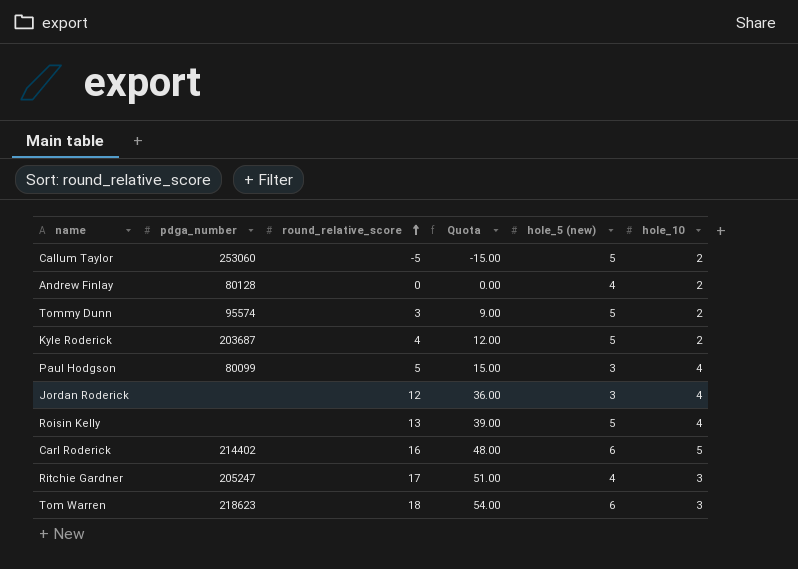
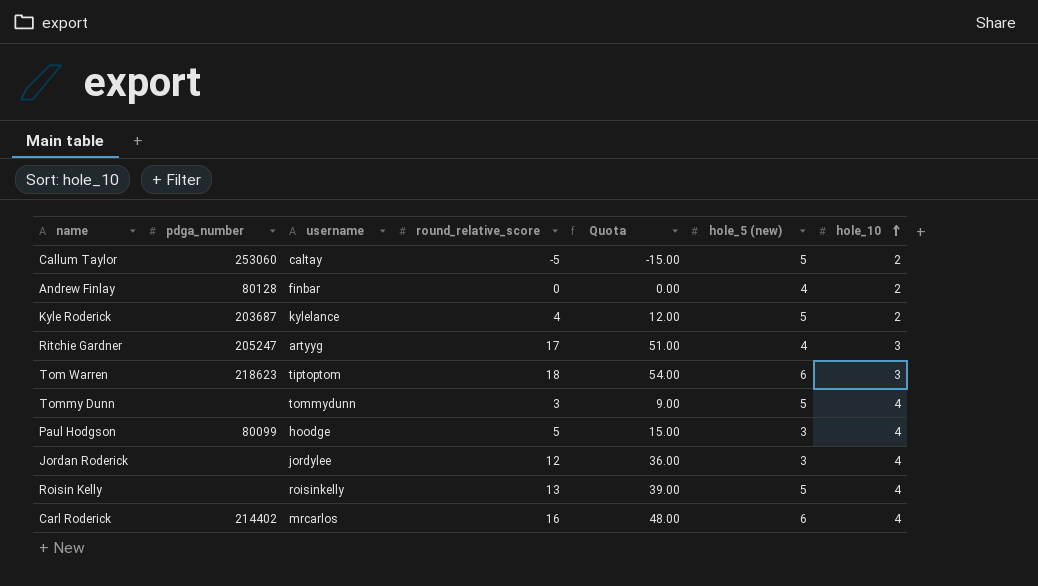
row order: round_relative_score ascending -> hole_10 ascending
column username | position: none -> 3
Tommy Dunn | pdga_number: 95574 -> none
Tommy Dunn | hole_10: 2 -> 4
Carl Roderick | hole_10: 5 -> 4

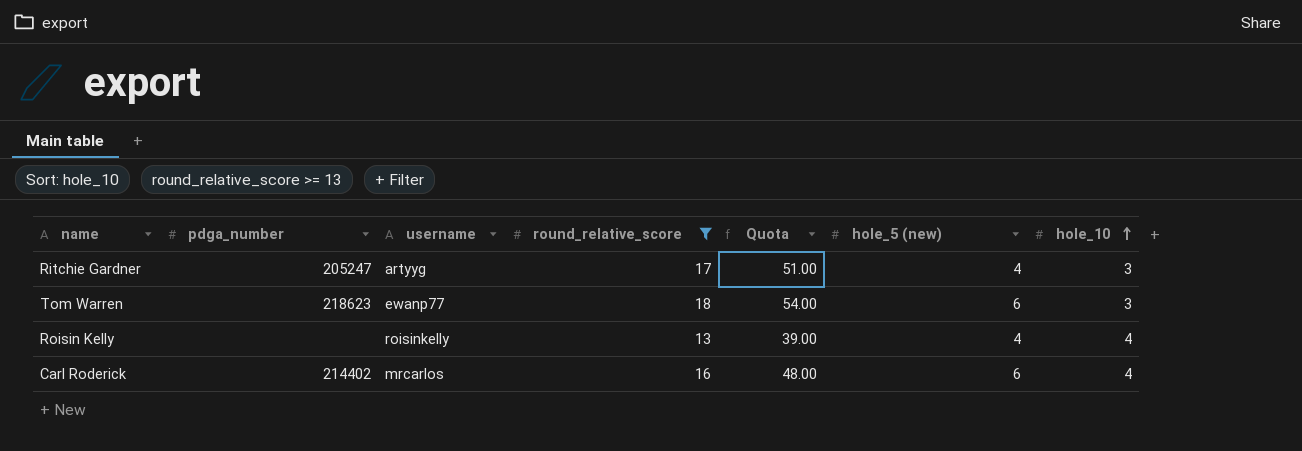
filter: none -> round_relative_score >= 13
Tom Warren | username: tiptoptom -> ewanp77
Roisin Kelly | hole_5 (new): 5 -> 4

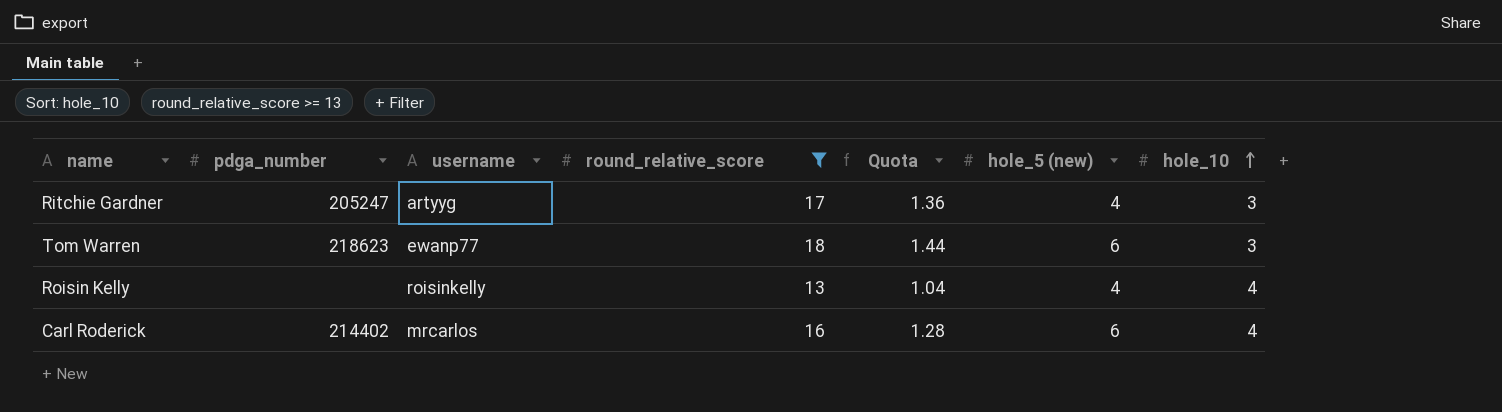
column Quota | formula: [round_relative_score] * 3 -> [round_relative_score] * 0.08

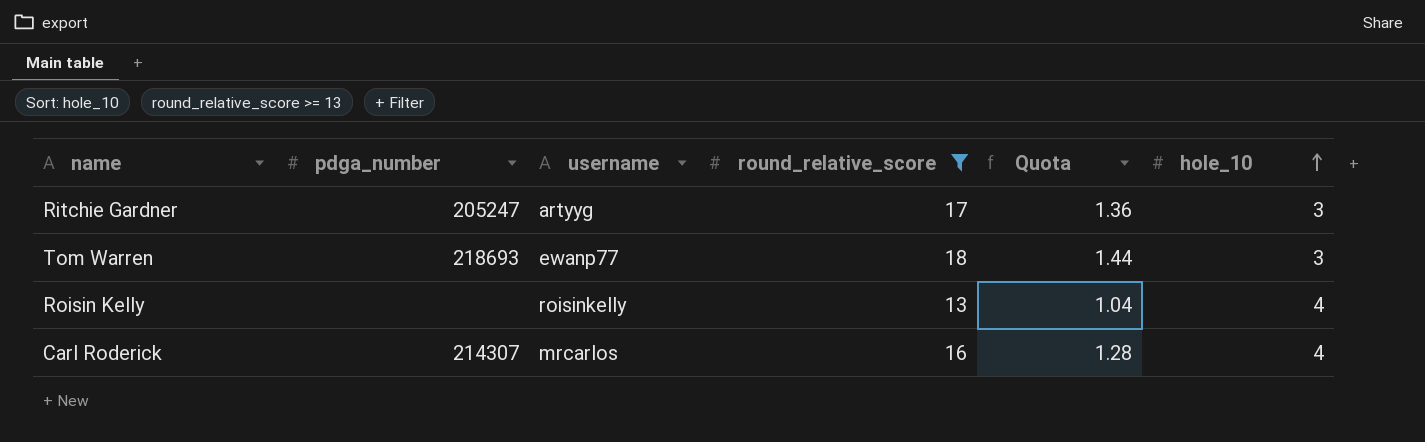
column hole_5 (new) | position: 6 -> none
Tom Warren | pdga_number: 218623 -> 218693
Carl Roderick | pdga_number: 214402 -> 214307

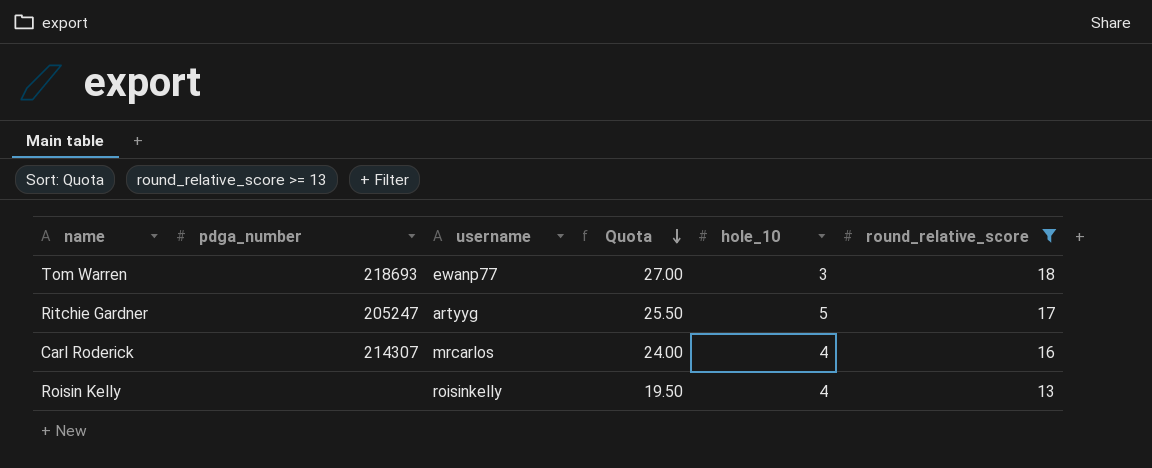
row order: hole_10 ascending -> Quota descending
column Quota | formula: [round_relative_score] * 0.08 -> [round_relative_score] * 1.5
column round_relative_score | position: 4 -> 6
Ritchie Gardner | hole_10: 3 -> 5

